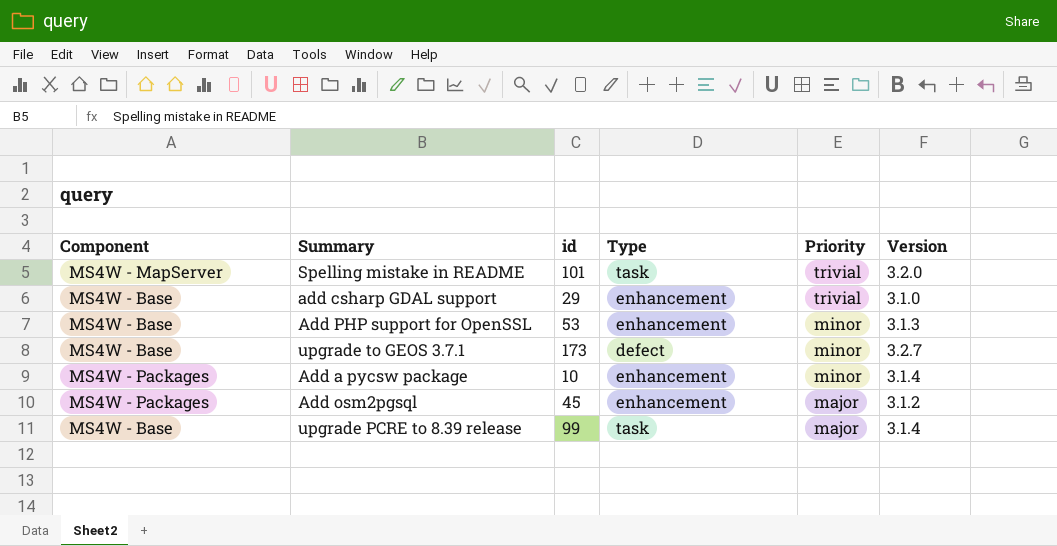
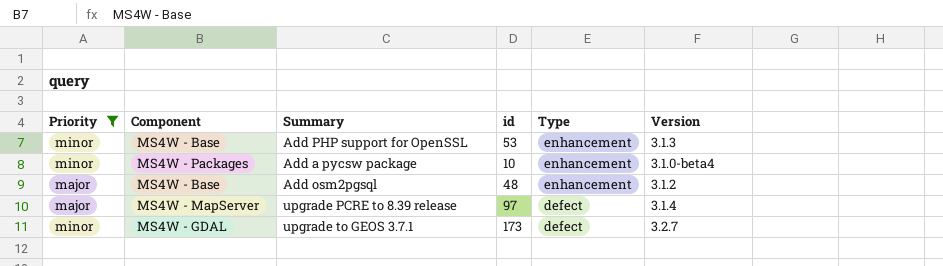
filter: none -> Priority != trivial
row order: Priority descending -> Type descending
column Priority | position: 5 -> 1
Add a pycsw package | Version: 3.1.4 -> 3.1.0-beta4
Add osm2pgsql | Component: MS4W - Packages -> MS4W - Base
Add osm2pgsql | id: 45 -> 48
upgrade PCRE to 8.39 release | Component: MS4W - Base -> MS4W - MapServer
upgrade PCRE to 8.39 release | id: 99 -> 97
upgrade PCRE to 8.39 release | Type: task -> defect
upgrade to GEOS 3.7.1 | Component: MS4W - Base -> MS4W - GDAL

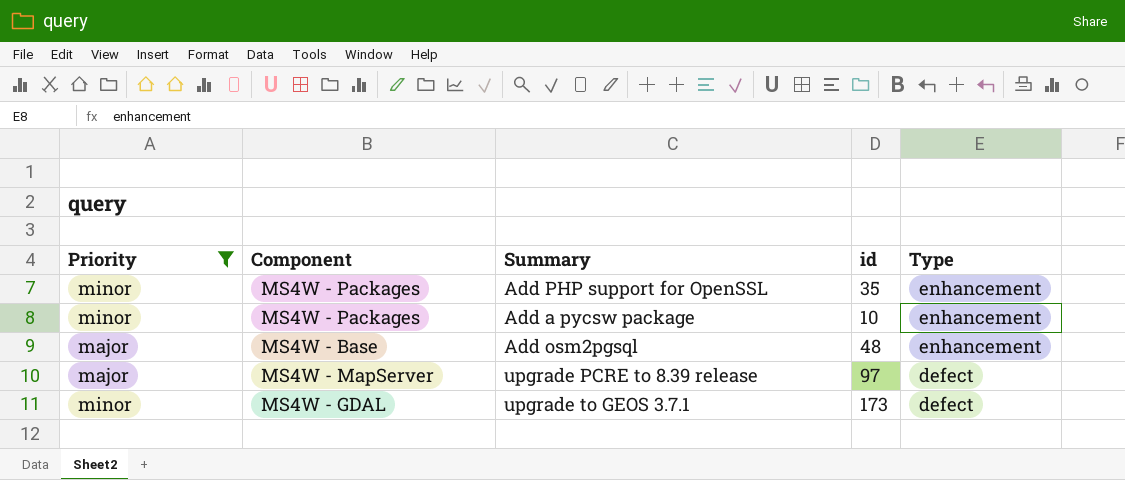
column Version | position: 6 -> none
Add PHP support for OpenSSL | Component: MS4W - Base -> MS4W - Packages
Add PHP support for OpenSSL | id: 53 -> 35

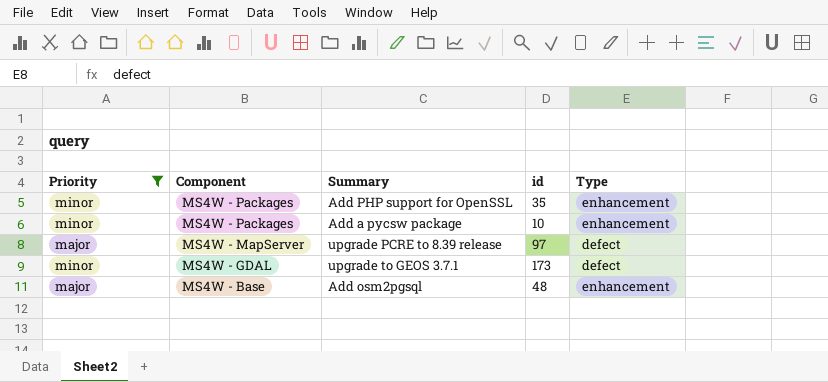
row order: Type descending -> Component descending

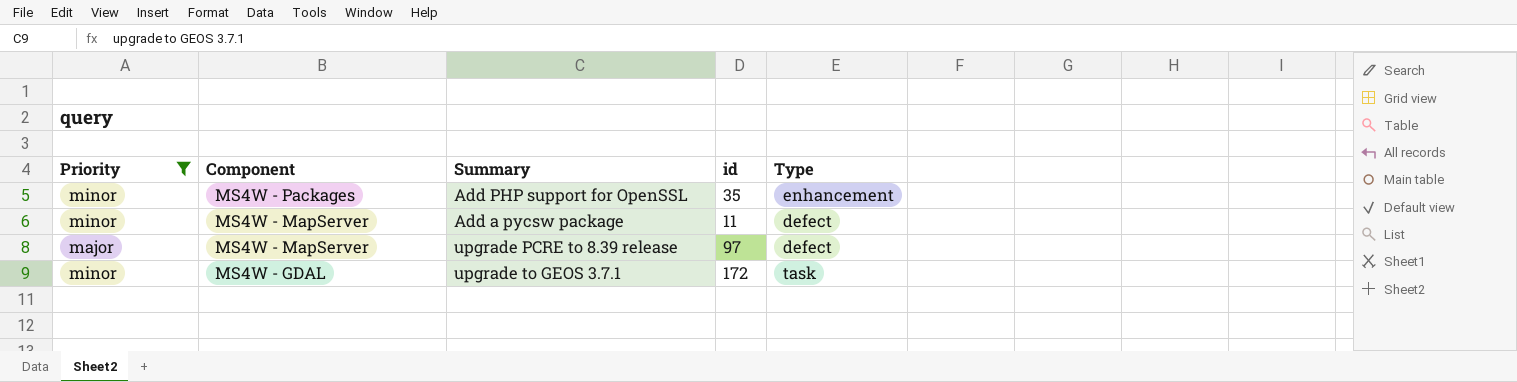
row Add osm2pgsql: major | MS4W - Base | 48 | enhancement -> none
Add a pycsw package | Component: MS4W - Packages -> MS4W - MapServer
Add a pycsw package | id: 10 -> 11
Add a pycsw package | Type: enhancement -> defect
upgrade to GEOS 3.7.1 | id: 173 -> 172
upgrade to GEOS 3.7.1 | Type: defect -> task

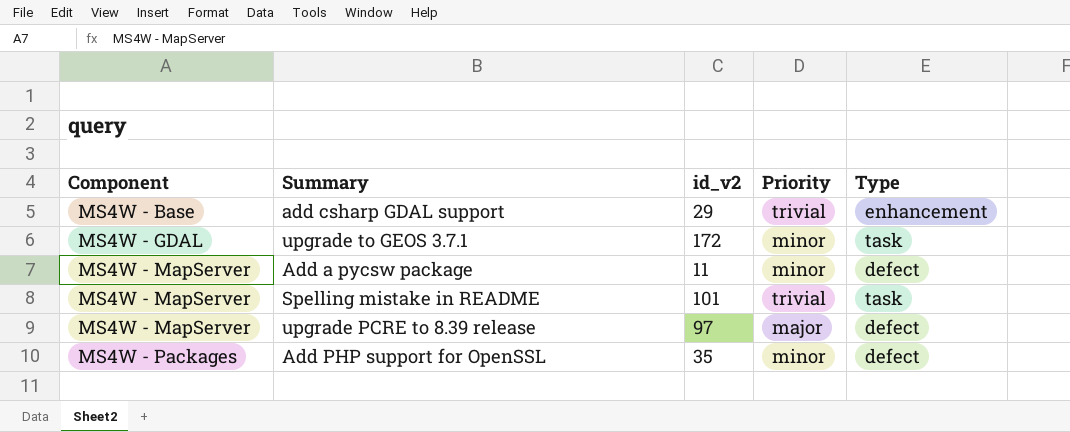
filter: Priority != trivial -> none
row order: Component descending -> Component ascending
column name: id -> id_v2
column Priority | position: 1 -> 4
Add PHP support for OpenSSL | Type: enhancement -> defect

